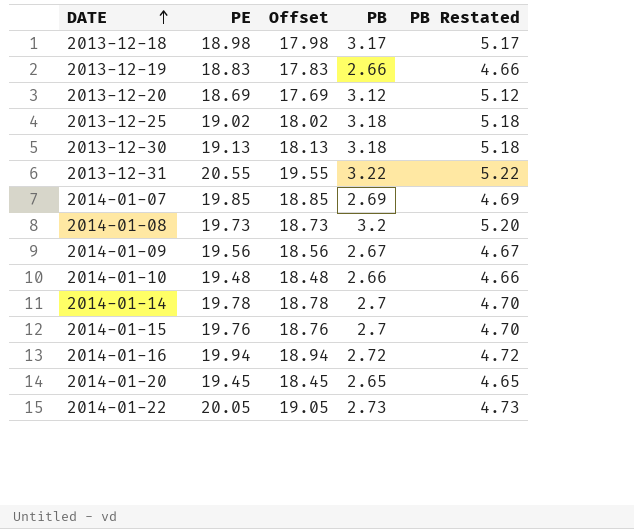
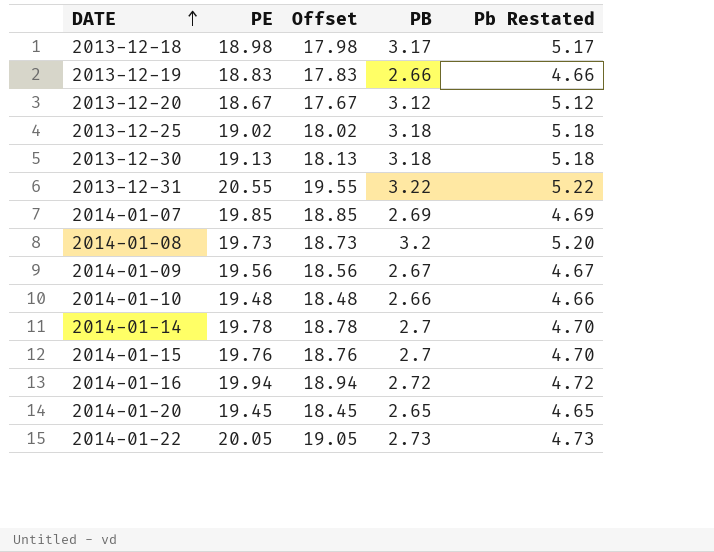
column name: PB Restated -> Pb Restated
2013-12-20 | PE: 18.69 -> 18.67
2013-12-20 | Offset: 17.69 -> 17.67

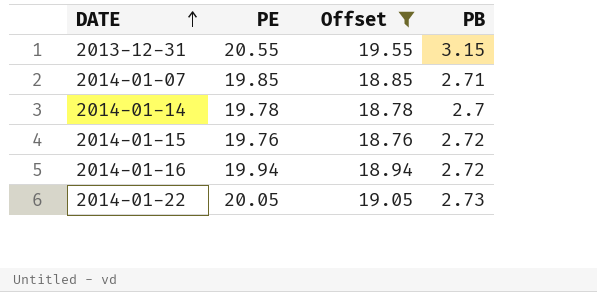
filter: none -> Offset >= 18.76
column Pb Restated | formula: [PB] + 2 -> none
2013-12-31 | PB: 3.22 -> 3.15
2014-01-07 | PB: 2.69 -> 2.71
2014-01-15 | PB: 2.7 -> 2.72

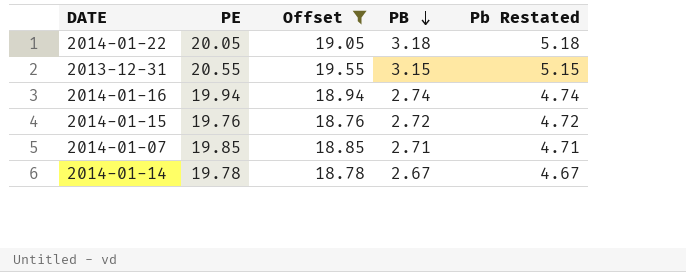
row order: DATE ascending -> PB descending
column Pb Restated | formula: none -> [PB] + 2
2014-01-22 | PB: 2.73 -> 3.18
2014-01-16 | PB: 2.72 -> 2.74
2014-01-14 | PB: 2.7 -> 2.67

